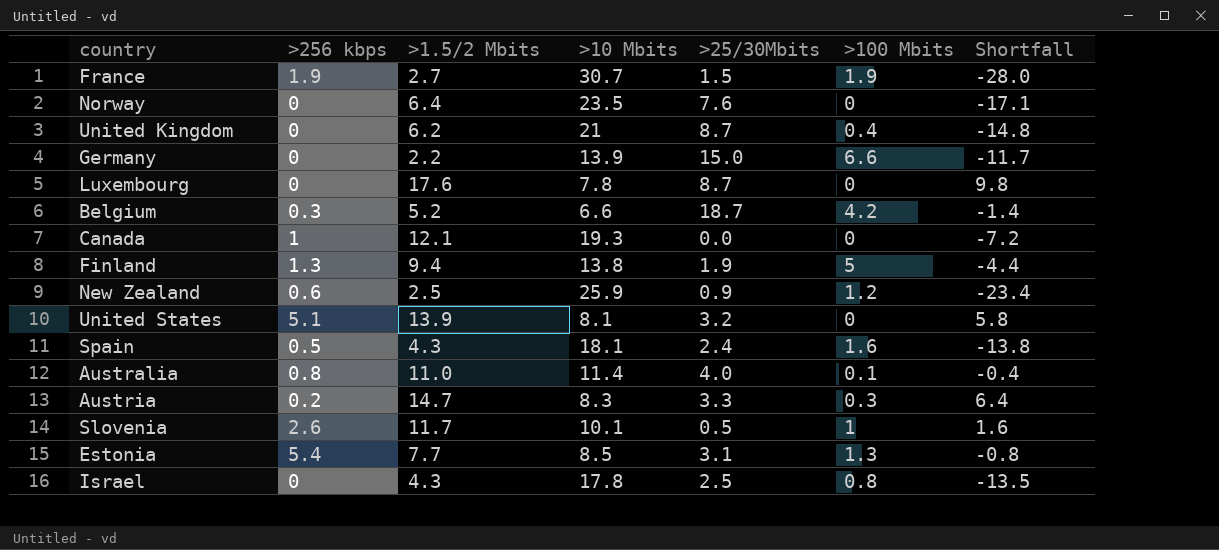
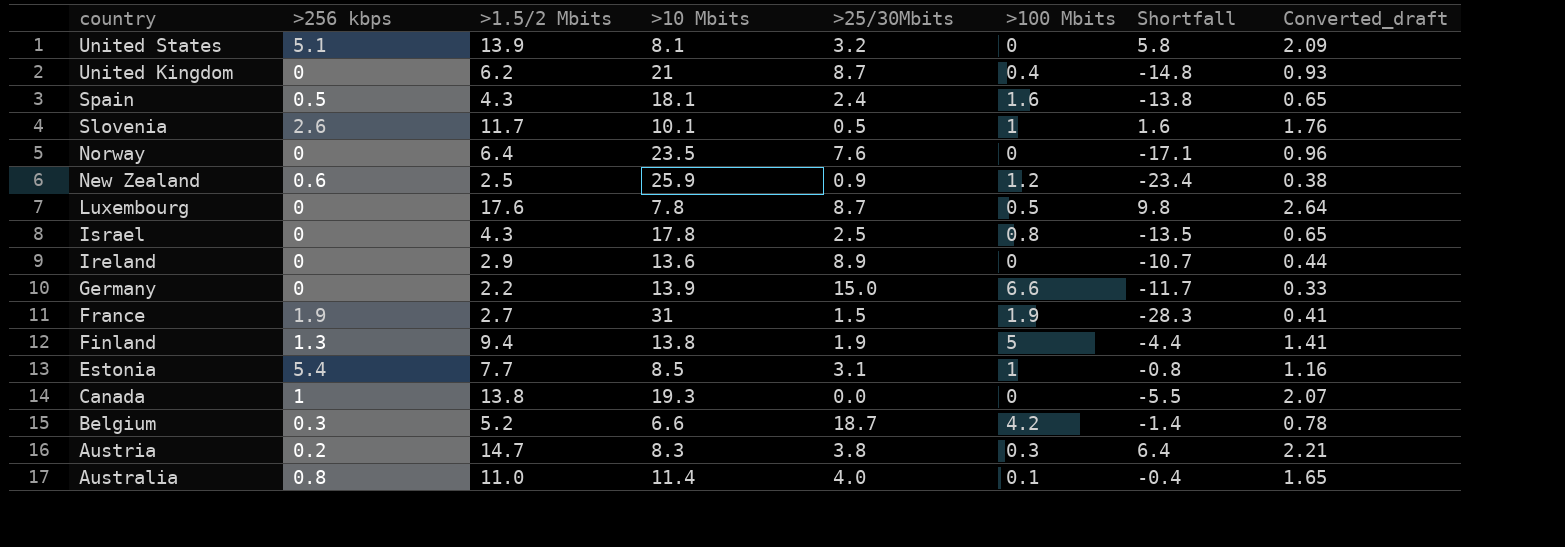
row order: none -> country descending
column Converted_draft | formula: none -> [>1.5/2 Mbits] * 0.15
Luxembourg | >100 Mbits: 0 -> 0.5
row Ireland: none -> 0 | 2.9 | 13.6 | 8.9 | 0 | -10.7 | 0.44
France | >10 Mbits: 30.7 -> 31
France | Shortfall: -28.0 -> -28.3
Estonia | >100 Mbits: 1.3 -> 1
Canada | >1.5/2 Mbits: 12.1 -> 13.8
Canada | Shortfall: -7.2 -> -5.5
Austria | >25/30Mbits: 3.3 -> 3.8

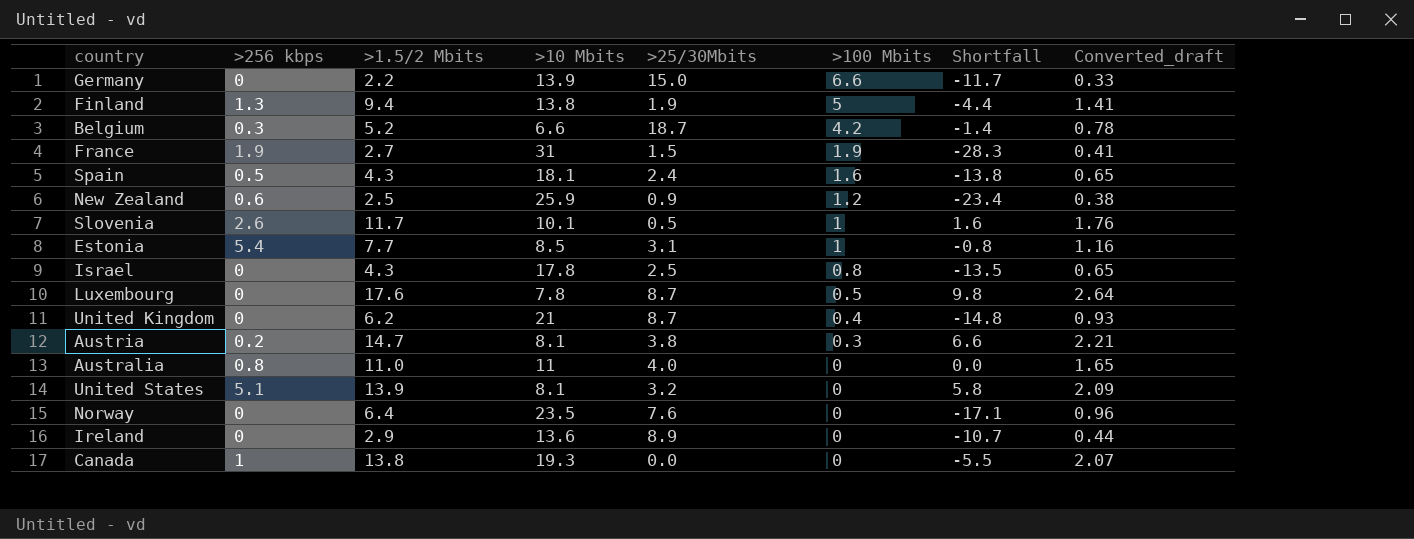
row order: country descending -> >100 Mbits descending
Austria | >10 Mbits: 8.3 -> 8.1
Austria | Shortfall: 6.4 -> 6.6
Australia | >10 Mbits: 11.4 -> 11
Australia | >100 Mbits: 0.1 -> 0
Australia | Shortfall: -0.4 -> 0.0

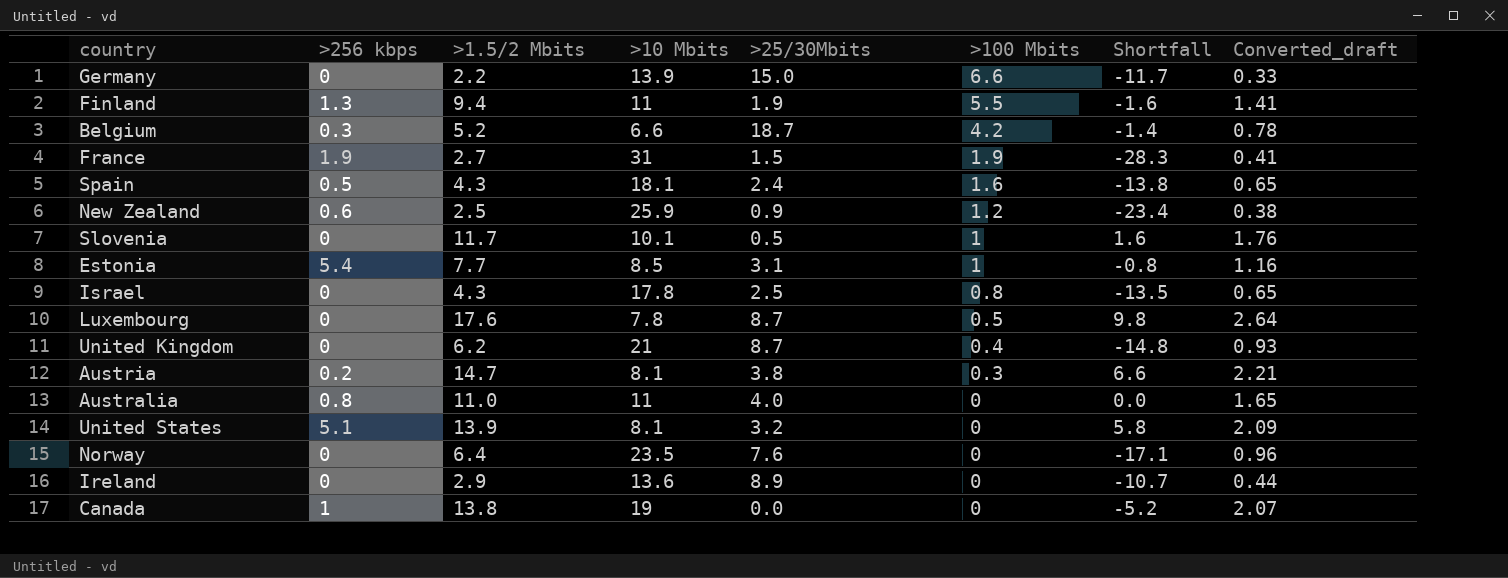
Finland | >10 Mbits: 13.8 -> 11
Finland | >100 Mbits: 5 -> 5.5
Finland | Shortfall: -4.4 -> -1.6
Slovenia | >256 kbps: 2.6 -> 0
Canada | >10 Mbits: 19.3 -> 19
Canada | Shortfall: -5.5 -> -5.2

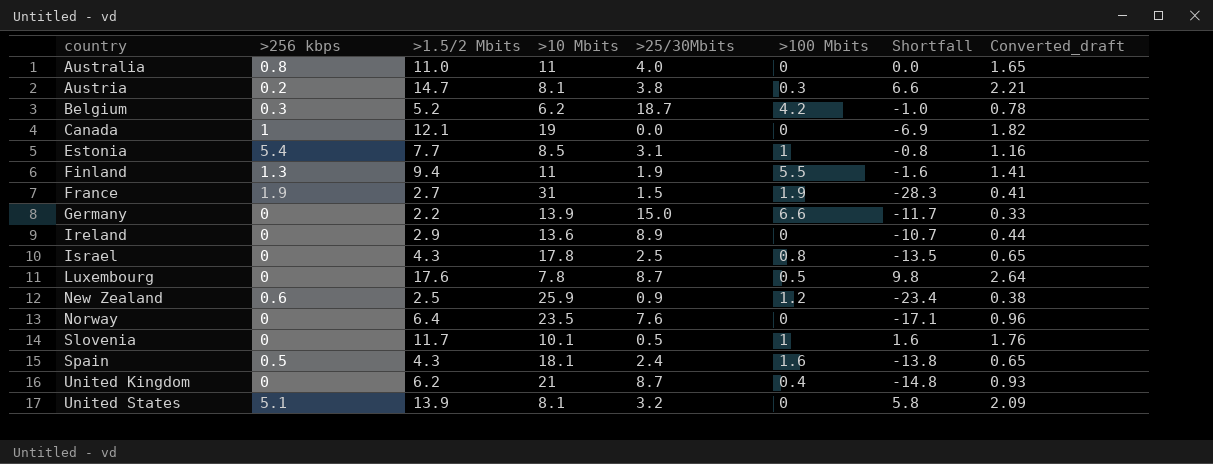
row order: >100 Mbits descending -> country ascending
Belgium | >10 Mbits: 6.6 -> 6.2
Belgium | Shortfall: -1.4 -> -1.0
Canada | >1.5/2 Mbits: 13.8 -> 12.1
Canada | Shortfall: -5.2 -> -6.9
Canada | Converted_draft: 2.07 -> 1.82

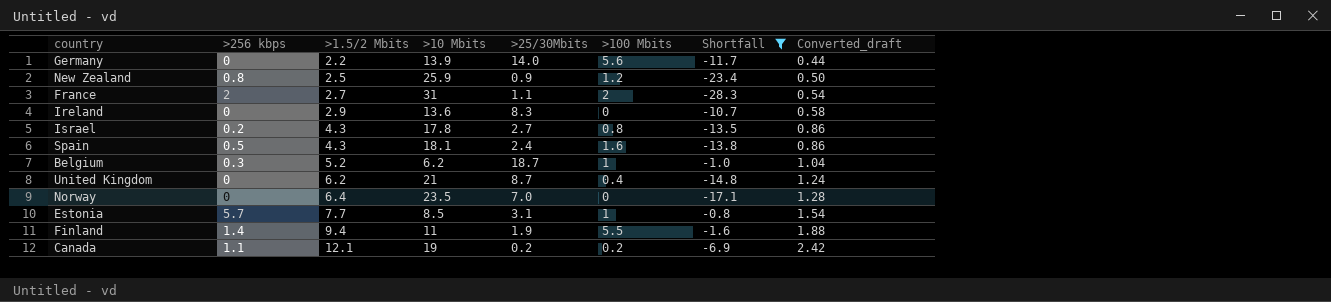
filter: none -> Shortfall <= -0.8
row order: country ascending -> >1.5/2 Mbits ascending
column Converted_draft | formula: [>1.5/2 Mbits] * 0.15 -> [>1.5/2 Mbits] * 0.2
Germany | >25/30Mbits: 15.0 -> 14.0
Germany | >100 Mbits: 6.6 -> 5.6
New Zealand | >256 kbps: 0.6 -> 0.8
France | >256 kbps: 1.9 -> 2
France | >25/30Mbits: 1.5 -> 1.1
France | >100 Mbits: 1.9 -> 2
Ireland | >25/30Mbits: 8.9 -> 8.3
Israel | >256 kbps: 0 -> 0.2
Israel | >25/30Mbits: 2.5 -> 2.7
Belgium | >100 Mbits: 4.2 -> 1
Norway | >25/30Mbits: 7.6 -> 7.0
Estonia | >256 kbps: 5.4 -> 5.7
Finland | >256 kbps: 1.3 -> 1.4
Canada | >256 kbps: 1 -> 1.1
Canada | >25/30Mbits: 0.0 -> 0.2
Canada | >100 Mbits: 0 -> 0.2

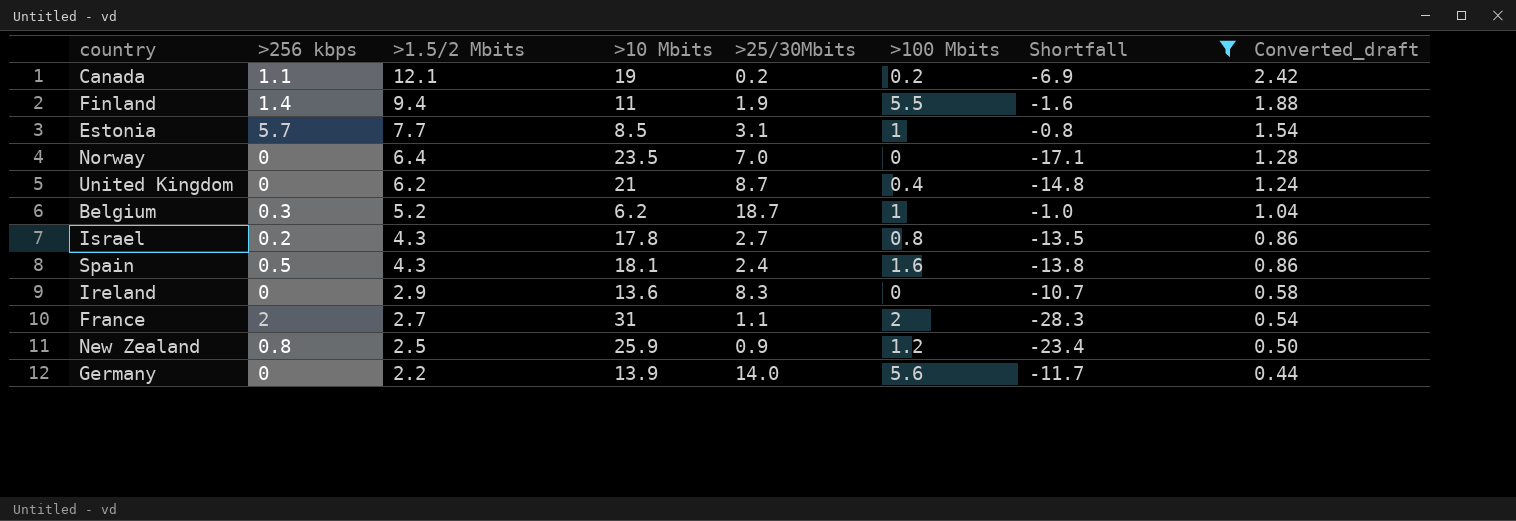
row order: >1.5/2 Mbits ascending -> >1.5/2 Mbits descending

